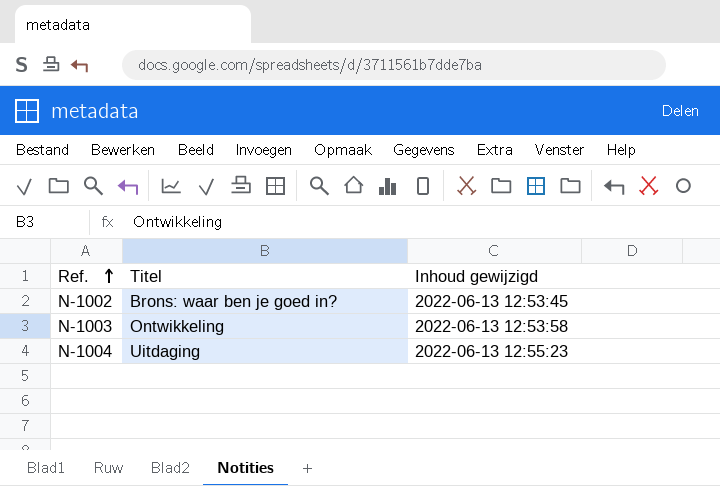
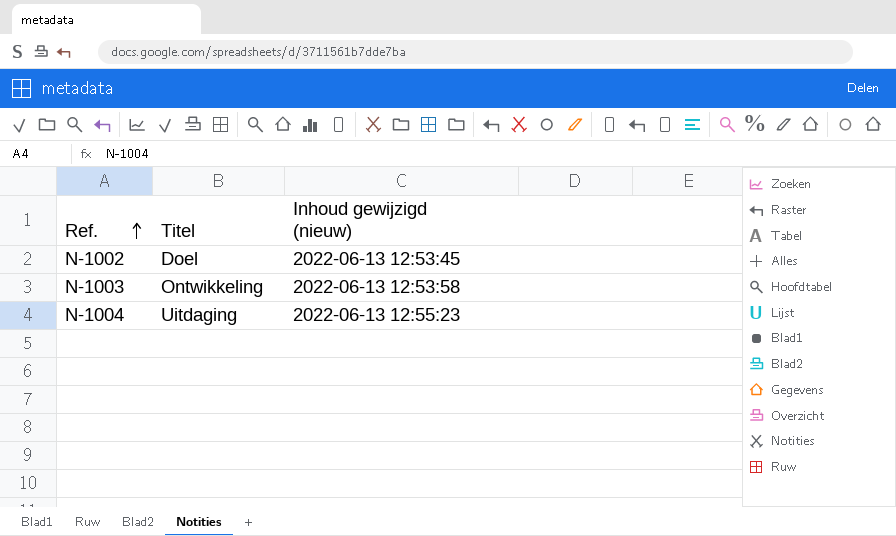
column name: Inhoud gewijzigd -> Inhoud gewijzigd (nieuw)
N-1002 | Titel: Brons: waar ben je goed in? -> Doel

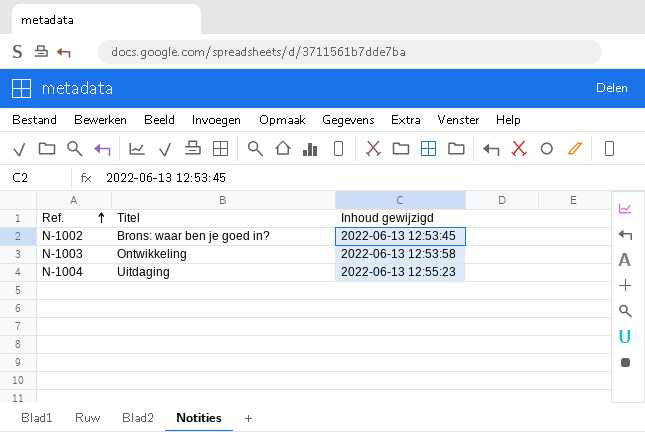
column name: Inhoud gewijzigd (nieuw) -> Inhoud gewijzigd
N-1002 | Titel: Doel -> Brons: waar ben je goed in?

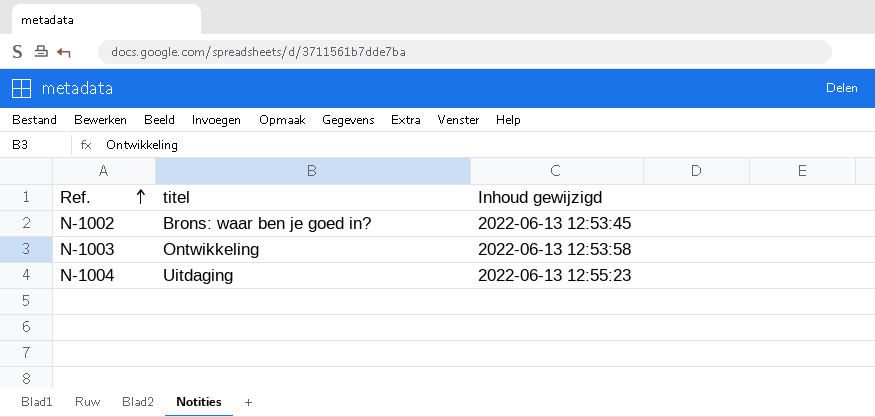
column name: Titel -> titel

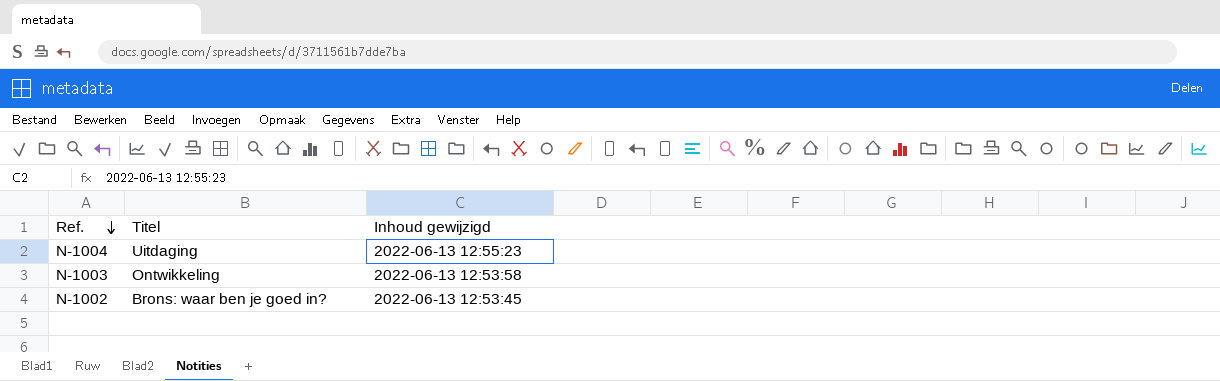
row order: Ref. ascending -> Ref. descending
column name: titel -> Titel

